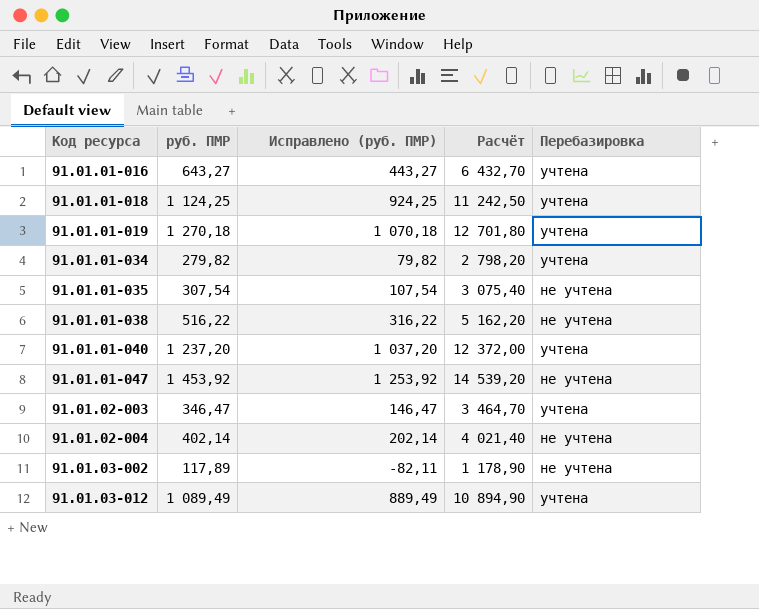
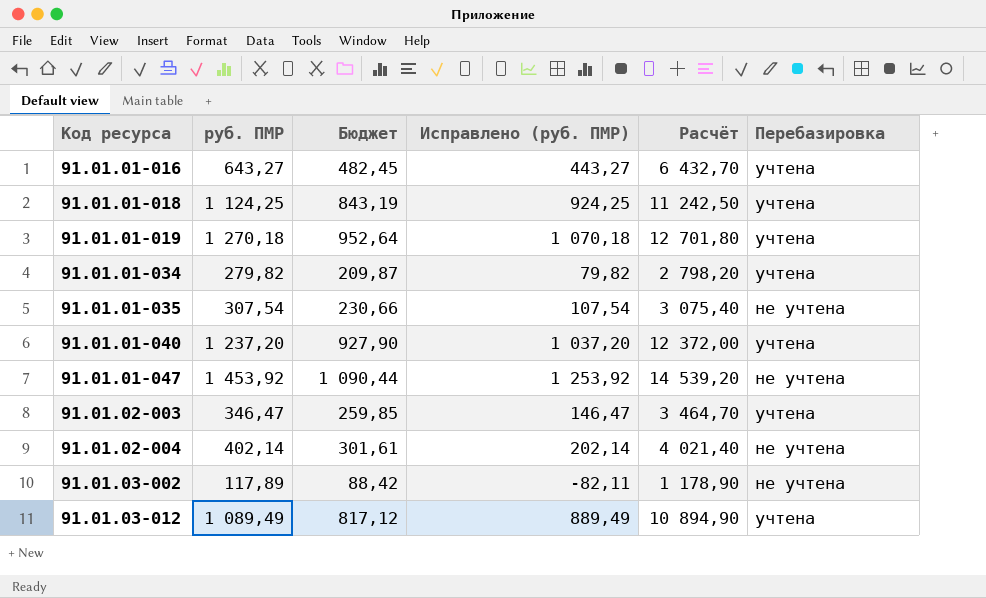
column Бюджет | formula: none -> [руб. ПМР] * 0,75
row 91.01.01-038: 516,22 | 316,22 | 5 162,20 | не учтена -> none

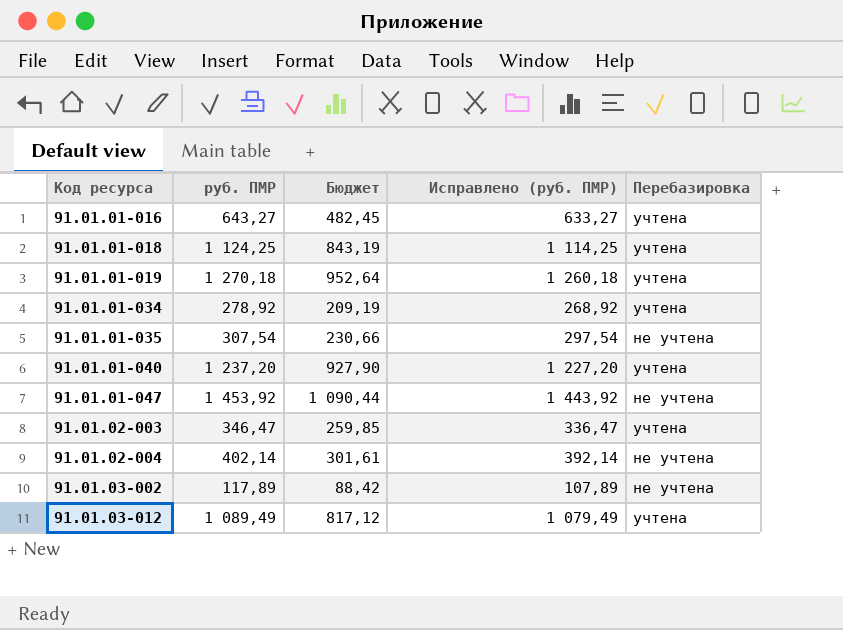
column Расчёт | formula: [руб. ПМР] * 10 -> none
column Исправлено (руб. ПМР) | formula: [руб. ПМР] - 200 -> [руб. ПМР] - 10
91.01.01-034 | руб. ПМР: 279,82 -> 278,92
91.01.01-034 | Бюджет: 209,87 -> 209,19

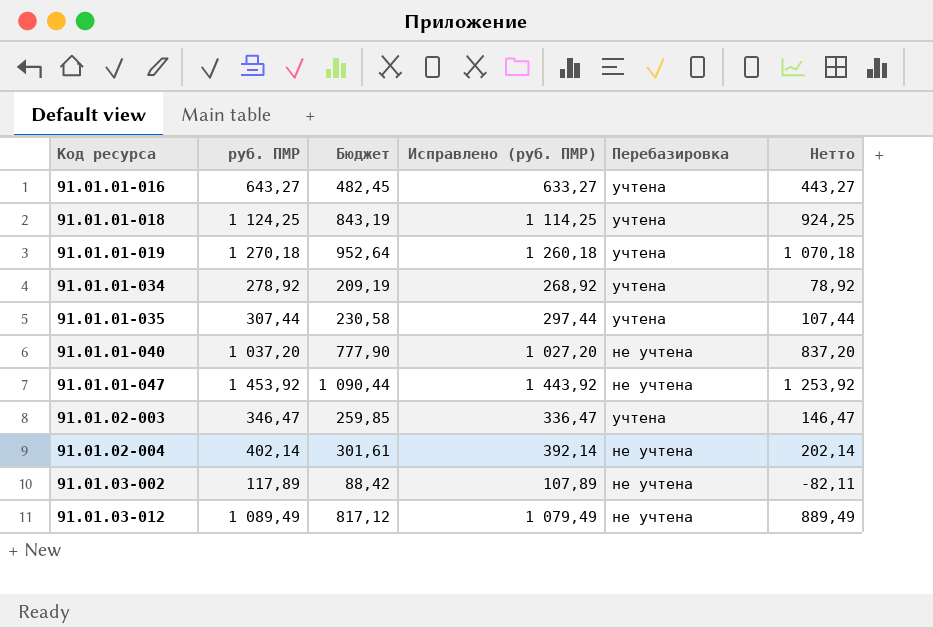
column Нетто | formula: none -> [руб. ПМР] - 200
91.01.01-035 | руб. ПМР: 307,54 -> 307,44
91.01.01-035 | Бюджет: 230,66 -> 230,58
91.01.01-035 | Исправлено (руб. ПМР): 297,54 -> 297,44
91.01.01-035 | Перебазировка: не учтена -> учтена
91.01.01-040 | руб. ПМР: 1 237,20 -> 1 037,20
91.01.01-040 | Бюджет: 927,90 -> 777,90
91.01.01-040 | Исправлено (руб. ПМР): 1 227,20 -> 1 027,20
91.01.01-040 | Перебазировка: учтена -> не учтена
91.01.03-012 | Перебазировка: учтена -> не учтена

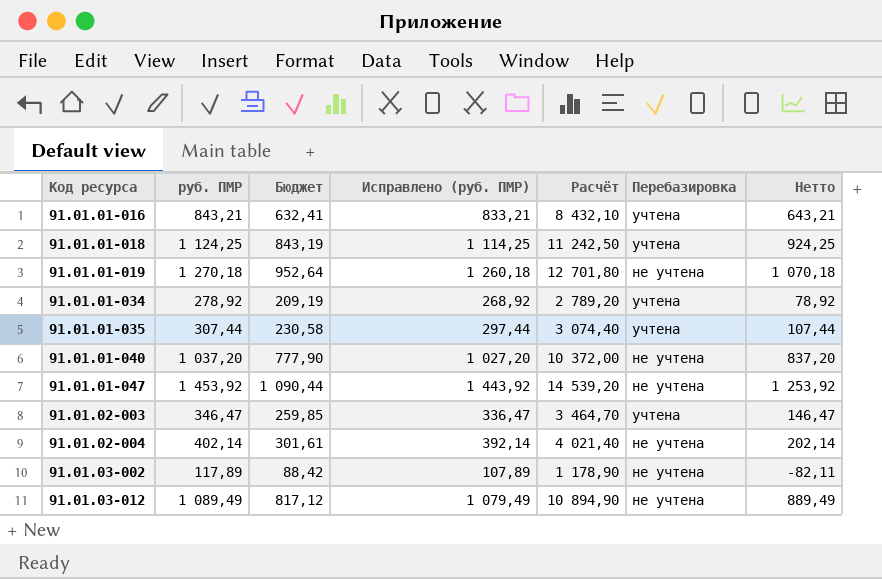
column Расчёт | formula: none -> [руб. ПМР] * 10
91.01.01-016 | руб. ПМР: 643,27 -> 843,21
91.01.01-016 | Бюджет: 482,45 -> 632,41
91.01.01-016 | Исправлено (руб. ПМР): 633,27 -> 833,21
91.01.01-016 | Нетто: 443,27 -> 643,21
91.01.01-019 | Перебазировка: учтена -> не учтена

